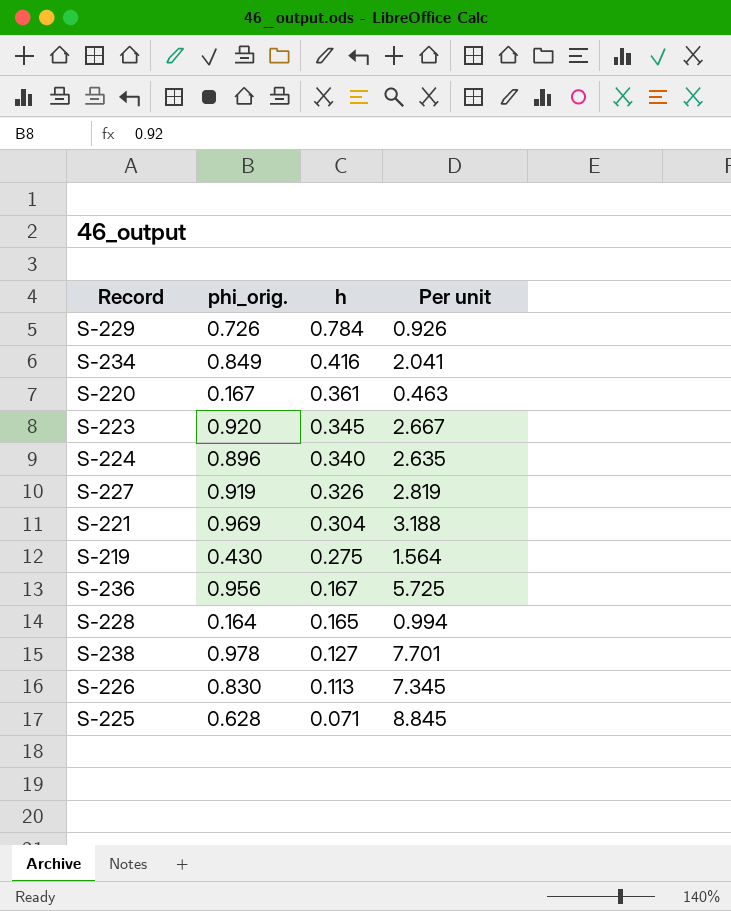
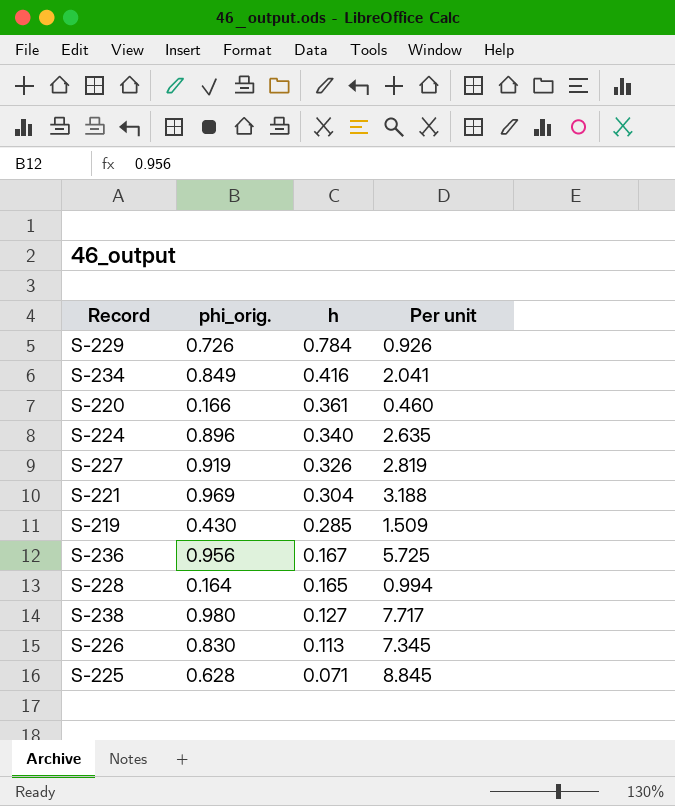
row S-223: 0.920 | 0.345 | 2.667 -> none
S-220 | phi_orig.: 0.167 -> 0.166
S-220 | Per unit: 0.463 -> 0.460
S-219 | h: 0.275 -> 0.285
S-219 | Per unit: 1.564 -> 1.509
S-238 | phi_orig.: 0.978 -> 0.980
S-238 | Per unit: 7.701 -> 7.717

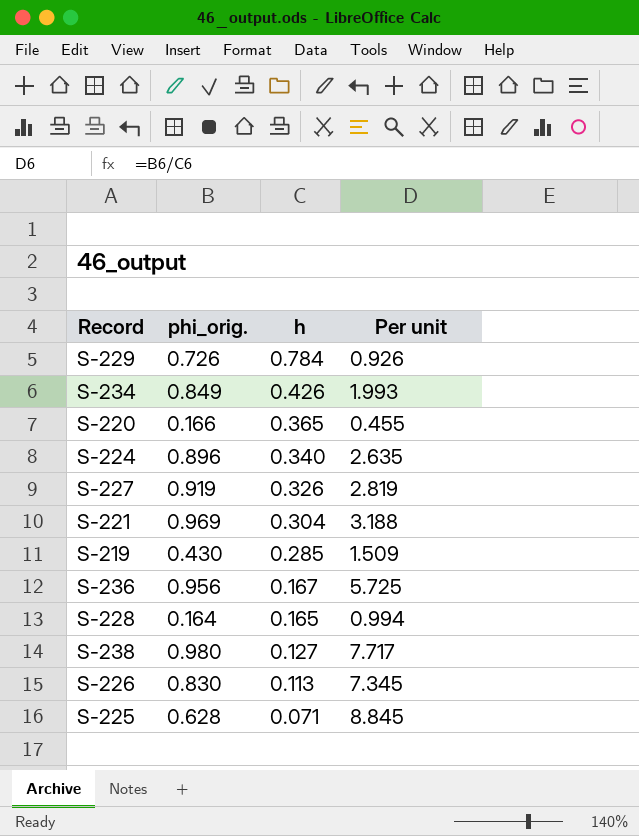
S-234 | h: 0.416 -> 0.426
S-234 | Per unit: 2.041 -> 1.993
S-220 | h: 0.361 -> 0.365
S-220 | Per unit: 0.460 -> 0.455

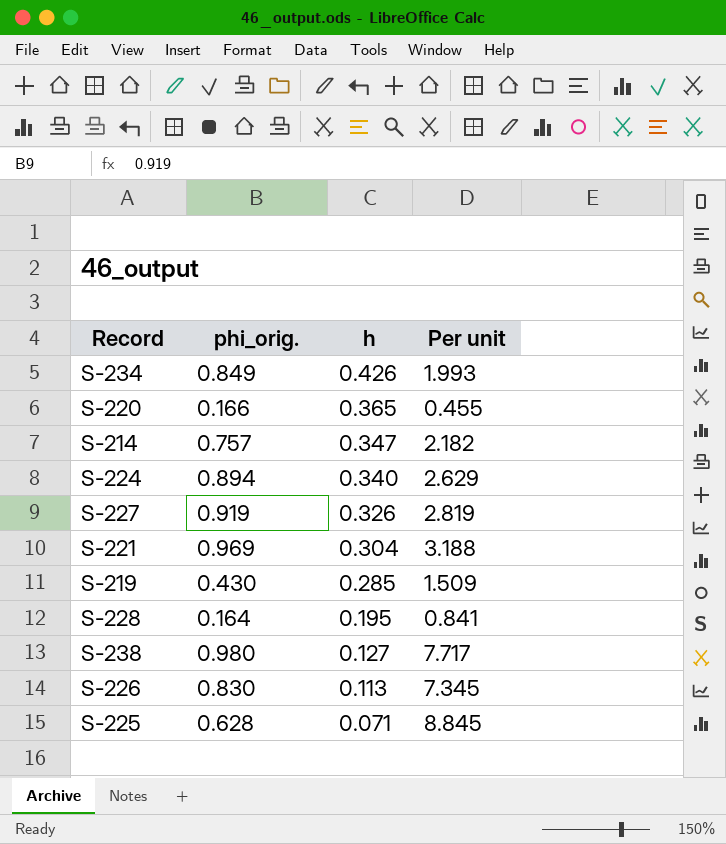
row S-229: 0.726 | 0.784 | 0.926 -> none
row S-236: 0.956 | 0.167 | 5.725 -> none
row S-214: none -> 0.757 | 0.347 | 2.182
S-224 | phi_orig.: 0.896 -> 0.894
S-224 | Per unit: 2.635 -> 2.629
S-228 | h: 0.165 -> 0.195
S-228 | Per unit: 0.994 -> 0.841

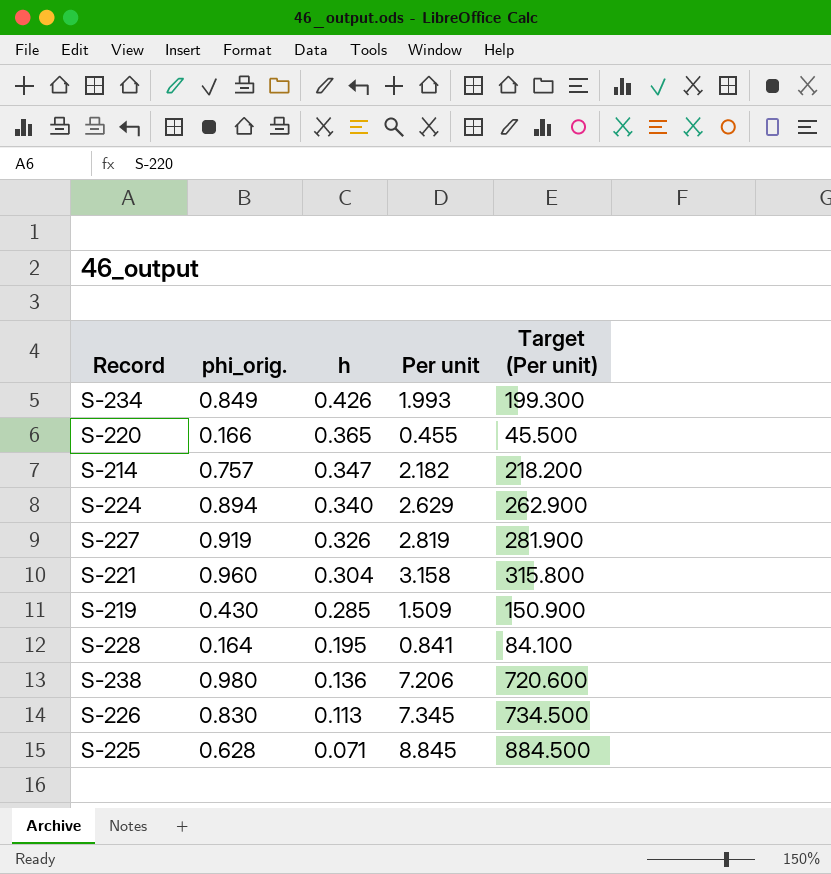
column Target (Per unit) | formula: none -> [Per unit] * 100
S-221 | phi_orig.: 0.969 -> 0.960
S-221 | Per unit: 3.188 -> 3.158
S-238 | h: 0.127 -> 0.136
S-238 | Per unit: 7.717 -> 7.206

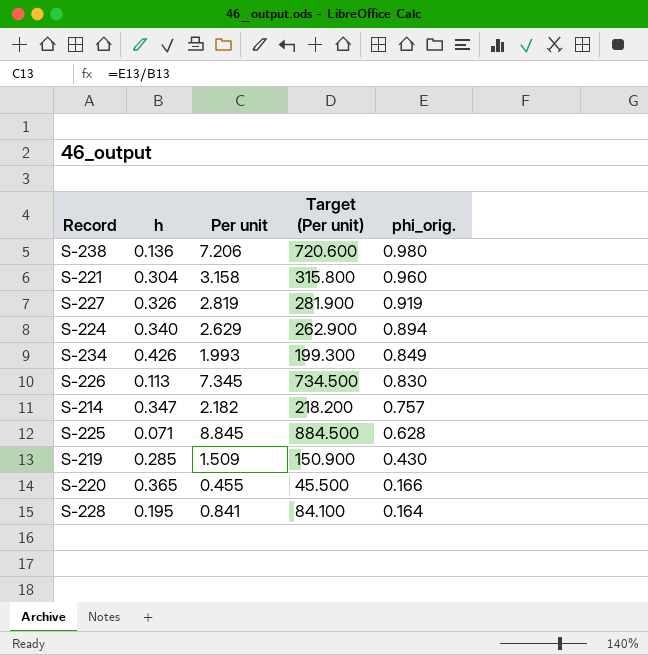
row order: h descending -> phi_orig. descending
column phi_orig. | position: 2 -> 5

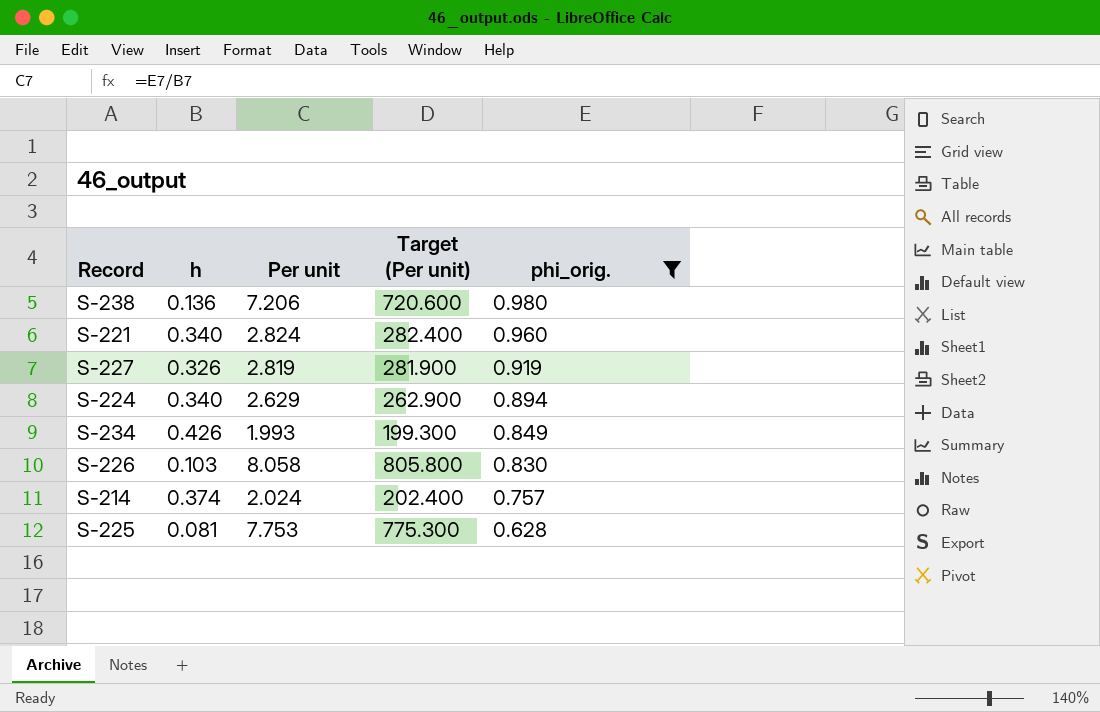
filter: none -> phi_orig. >= 0.628
S-221 | h: 0.304 -> 0.340
S-221 | Per unit: 3.158 -> 2.824
S-221 | Target (Per unit): 315.800 -> 282.400
S-226 | h: 0.113 -> 0.103
S-226 | Per unit: 7.345 -> 8.058
S-226 | Target (Per unit): 734.500 -> 805.800
S-214 | h: 0.347 -> 0.374
S-214 | Per unit: 2.182 -> 2.024
S-214 | Target (Per unit): 218.200 -> 202.400
S-225 | h: 0.071 -> 0.081
S-225 | Per unit: 8.845 -> 7.753
S-225 | Target (Per unit): 884.500 -> 775.300

